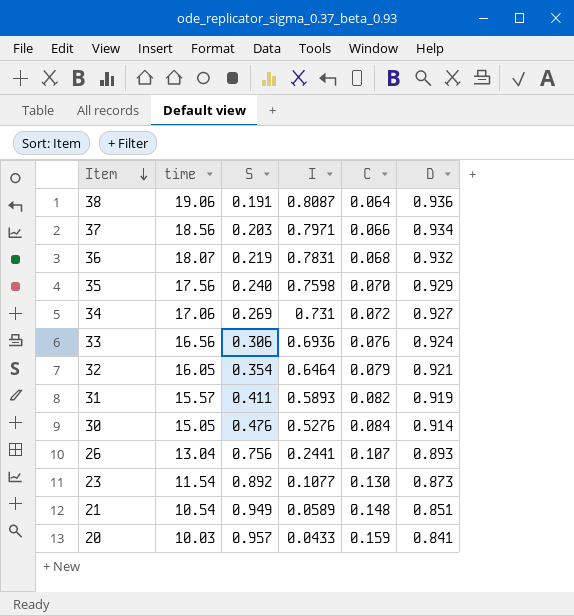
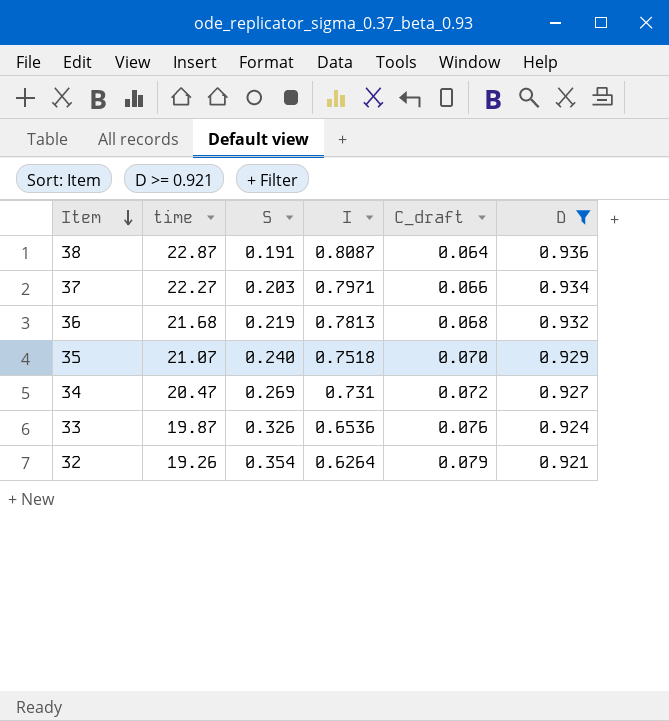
filter: none -> D >= 0.921
column name: C -> C_draft
38 | time: 19.06 -> 22.87
37 | time: 18.56 -> 22.27
36 | time: 18.07 -> 21.68
36 | I: 0.7831 -> 0.7813
35 | time: 17.56 -> 21.07
35 | I: 0.7598 -> 0.7518
34 | time: 17.06 -> 20.47
33 | time: 16.56 -> 19.87
33 | S: 0.306 -> 0.326
33 | I: 0.6936 -> 0.6536
32 | time: 16.05 -> 19.26
32 | I: 0.6464 -> 0.6264

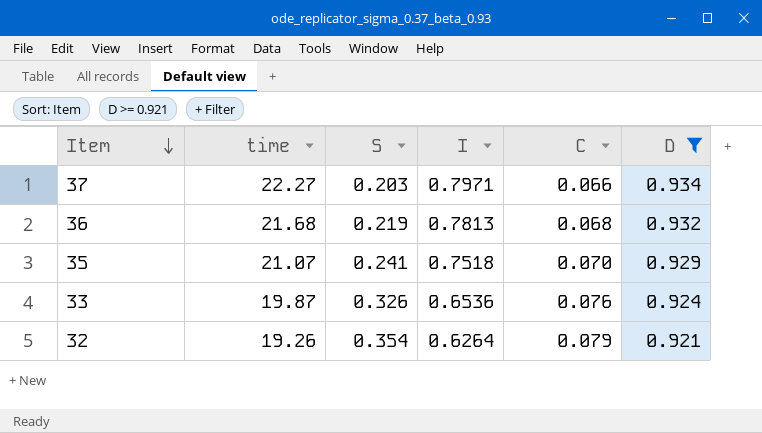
column name: C_draft -> C
row 38: 22.87 | 0.191 | 0.8087 | 0.064 | 0.936 -> none
row 34: 20.47 | 0.269 | 0.731 | 0.072 | 0.927 -> none
35 | S: 0.240 -> 0.241

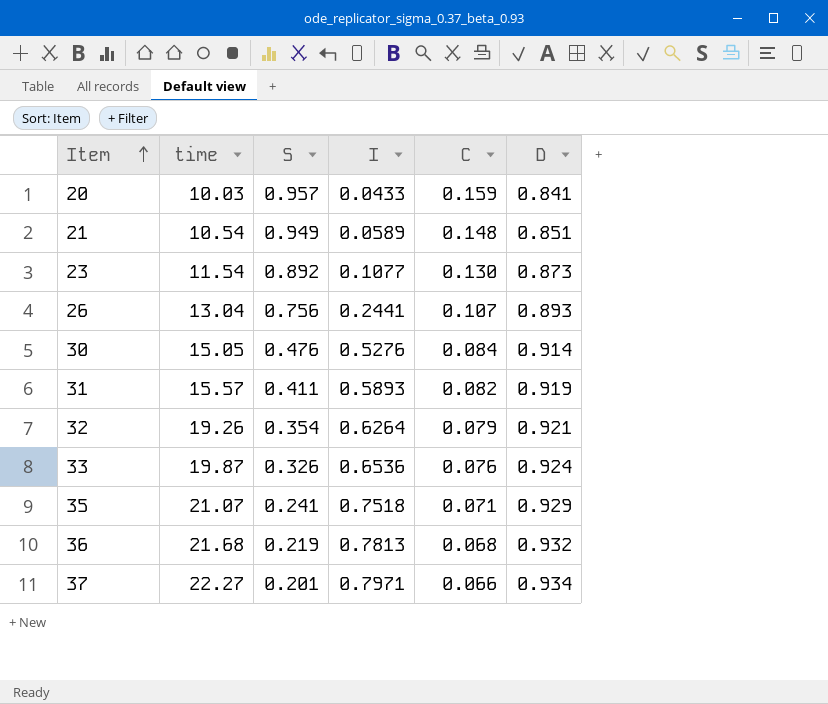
filter: D >= 0.921 -> none
row order: Item descending -> Item ascending
35 | C: 0.070 -> 0.071
37 | S: 0.203 -> 0.201

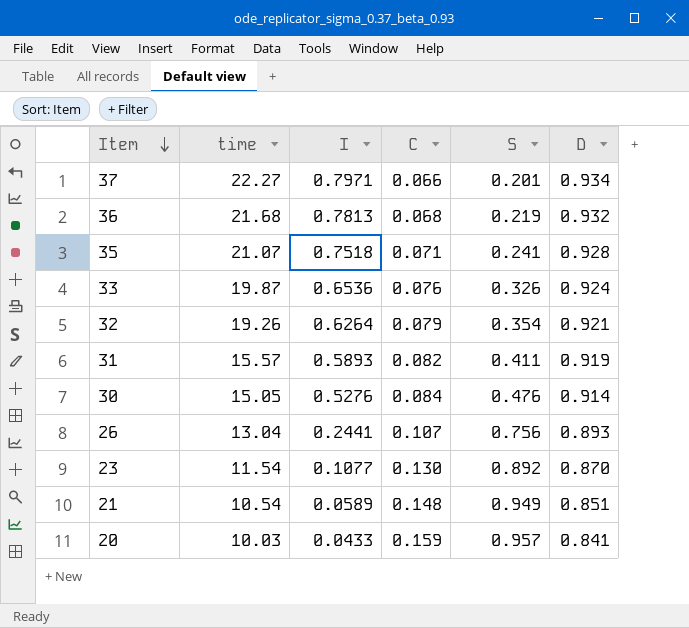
row order: Item ascending -> Item descending
column S | position: 3 -> 5
35 | D: 0.929 -> 0.928
23 | D: 0.873 -> 0.870

